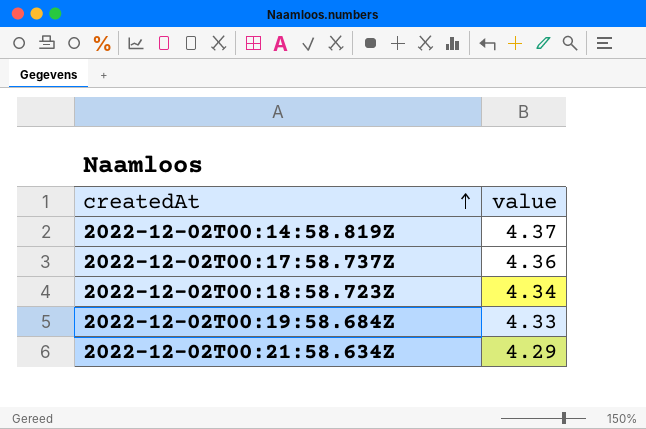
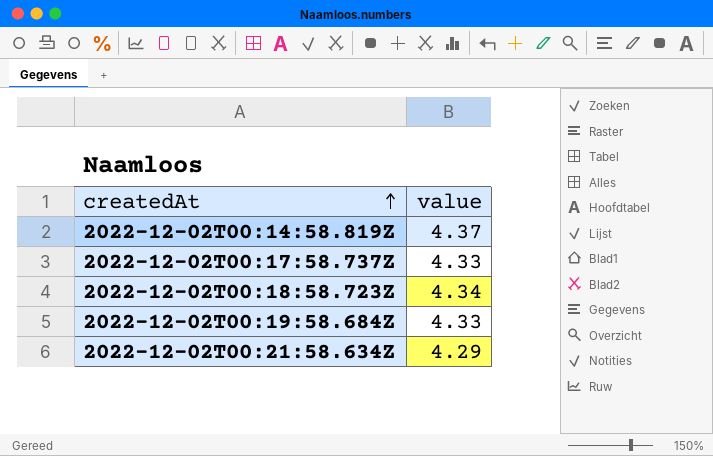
2022-12-02T00:17:58.737Z | value: 4.36 -> 4.33

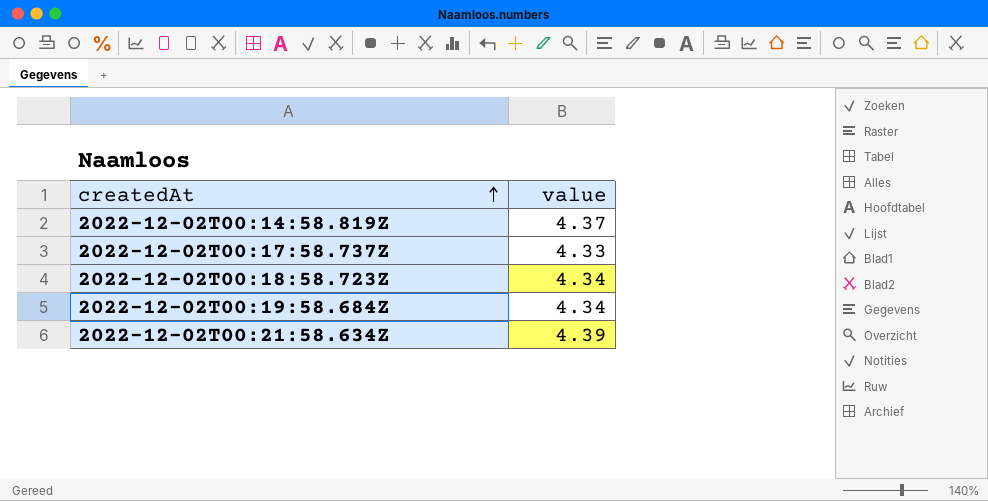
2022-12-02T00:19:58.684Z | value: 4.33 -> 4.34
2022-12-02T00:21:58.634Z | value: 4.29 -> 4.39

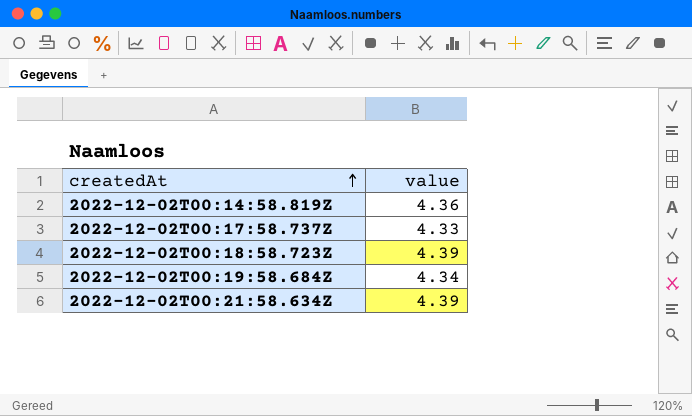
2022-12-02T00:14:58.819Z | value: 4.37 -> 4.36
2022-12-02T00:18:58.723Z | value: 4.34 -> 4.39

